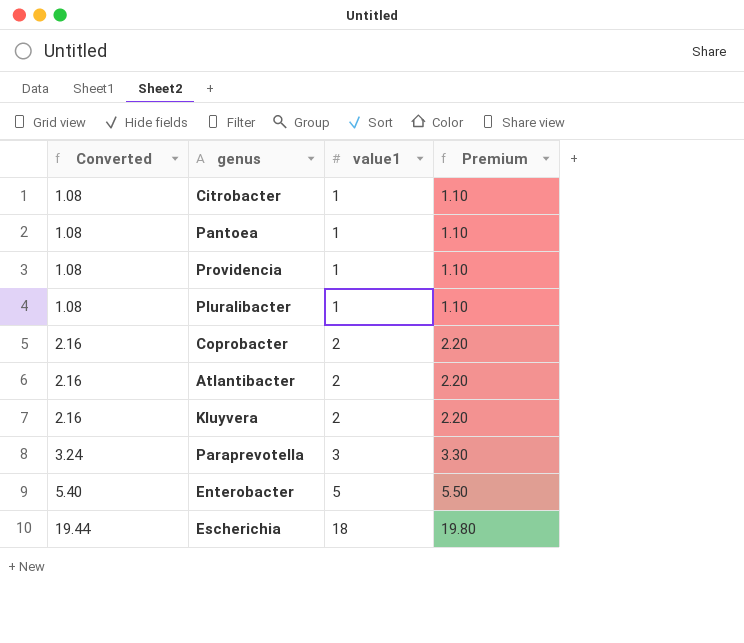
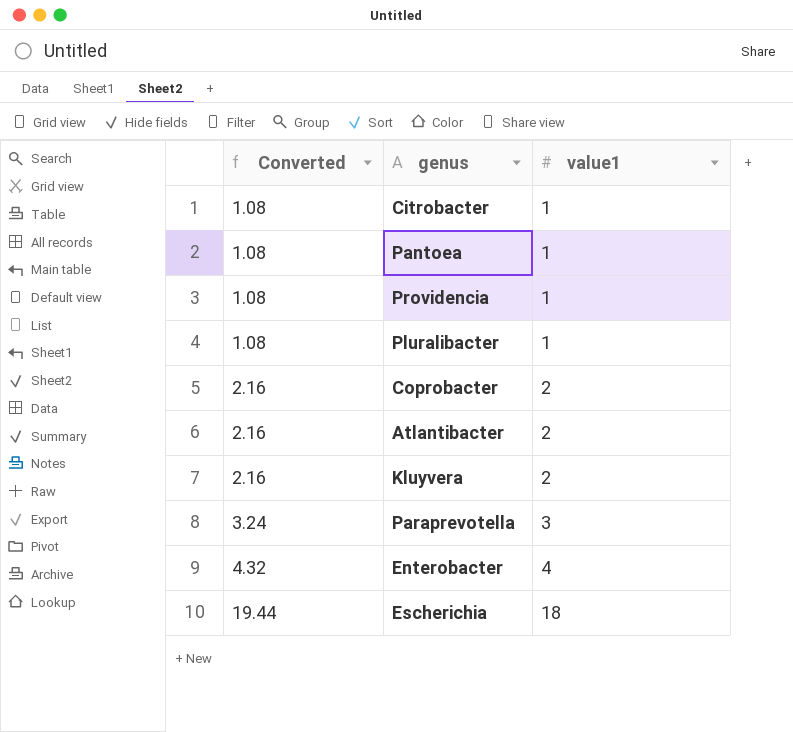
column Premium | formula: [value1] * 1.1 -> none
Enterobacter | Converted: 5.40 -> 4.32
Enterobacter | value1: 5 -> 4

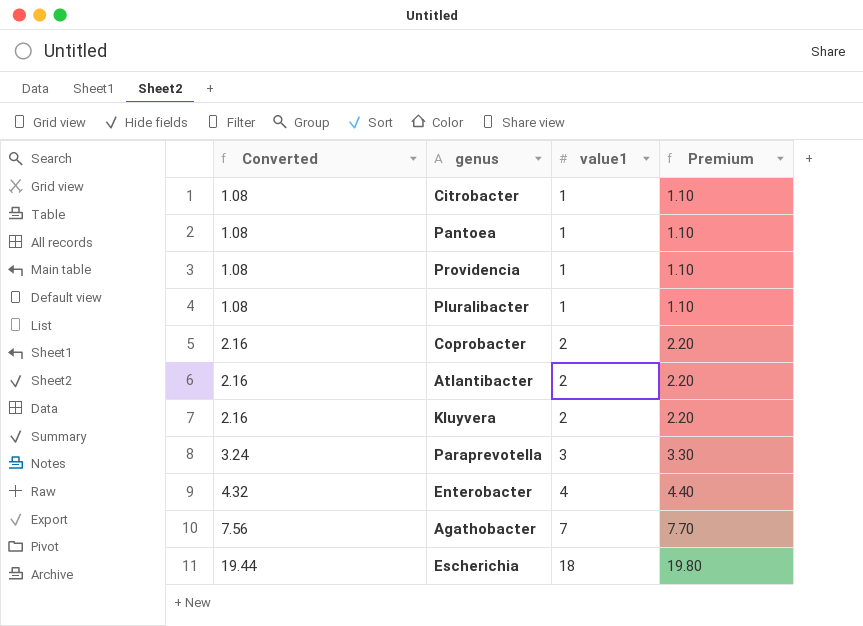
column Premium | formula: none -> [value1] * 1.1
row Agathobacter: none -> 7.56 | 7 | 7.70

